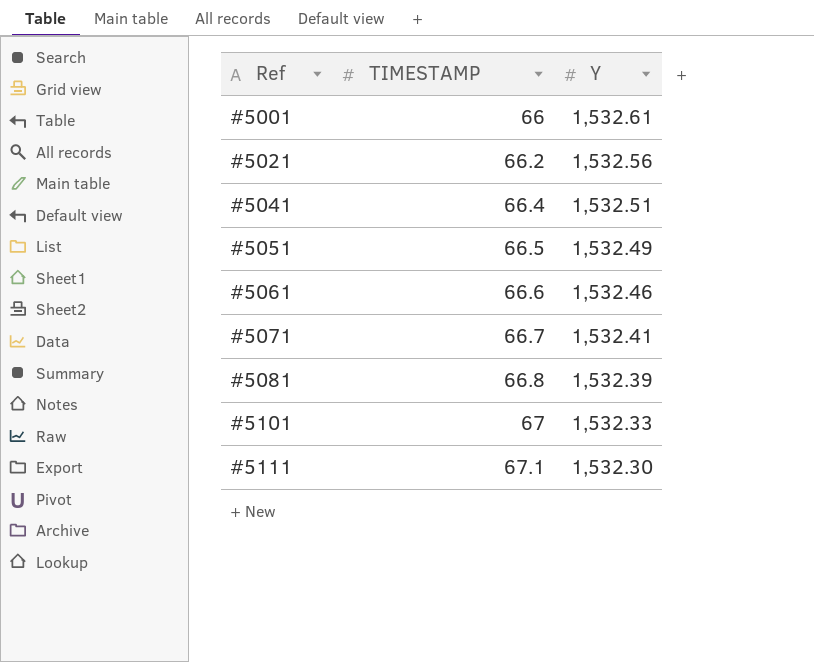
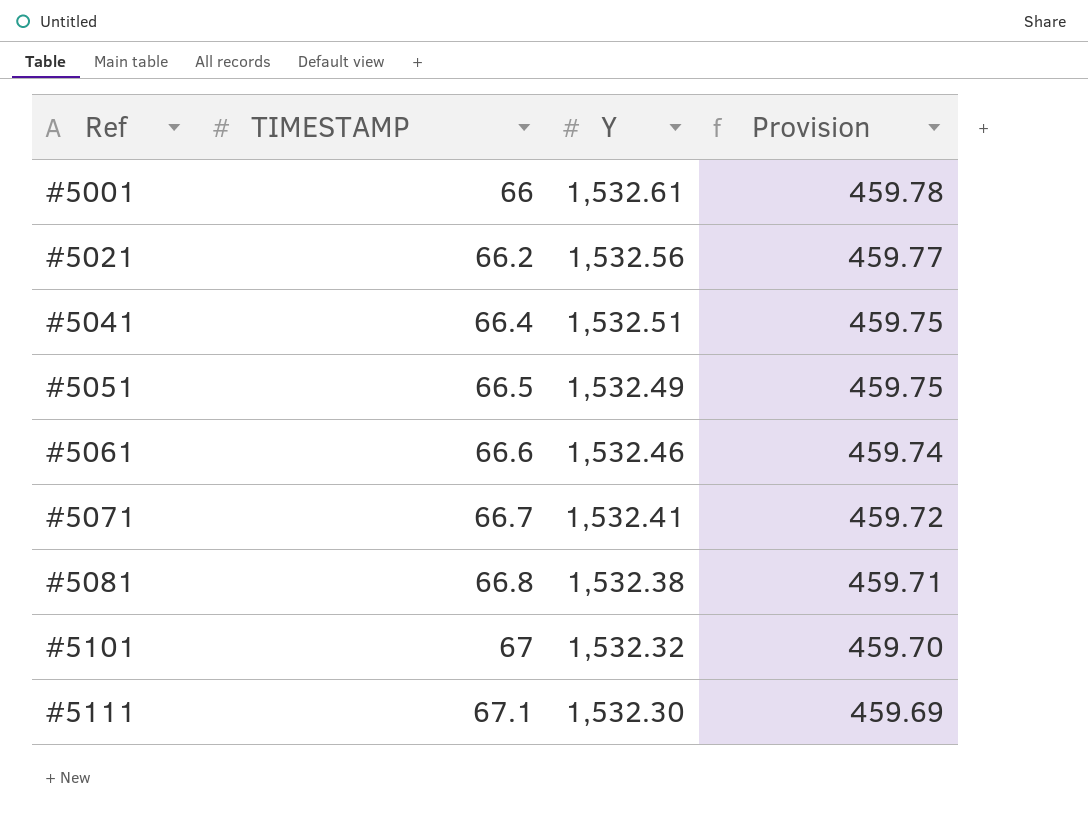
column Provision | formula: none -> [Y] * 0.3
#5081 | Y: 1,532.39 -> 1,532.38
#5101 | Y: 1,532.33 -> 1,532.32

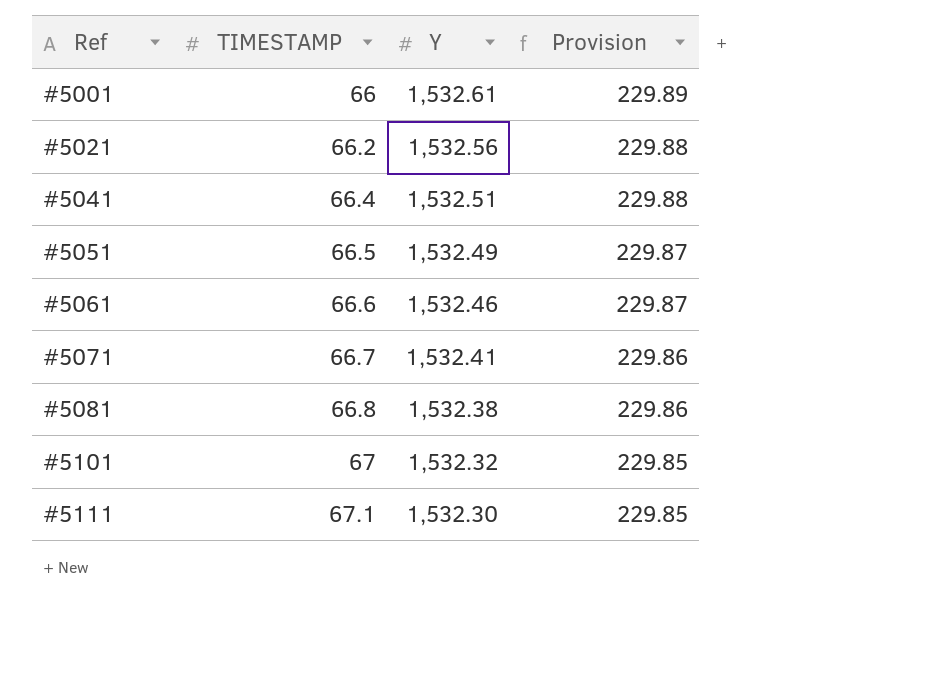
column Provision | formula: [Y] * 0.3 -> [Y] * 0.15

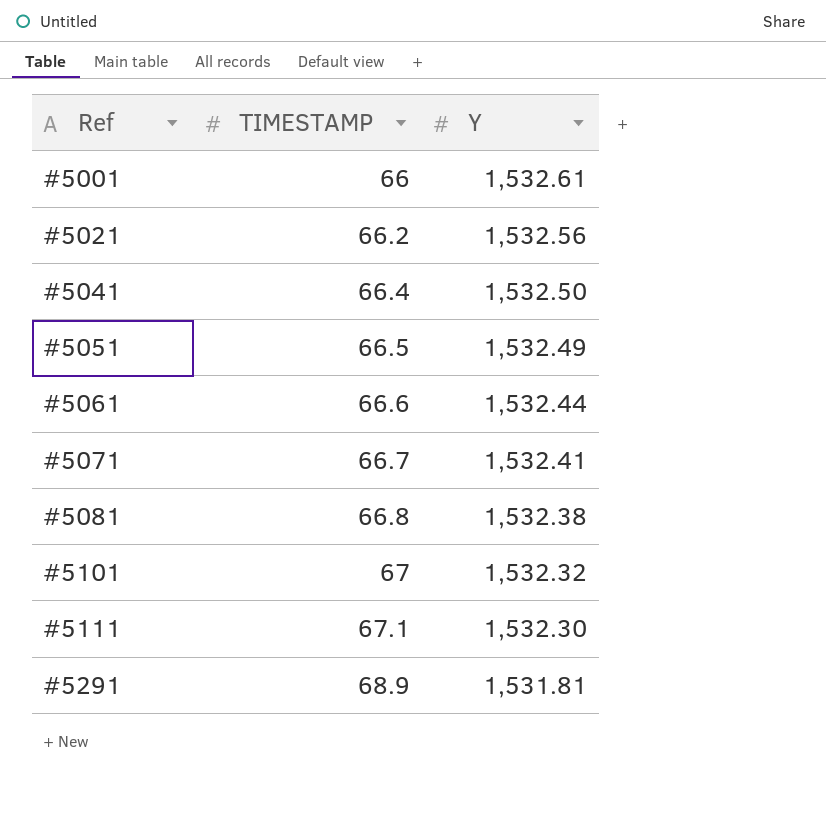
column Provision | formula: [Y] * 0.15 -> none
#5041 | Y: 1,532.51 -> 1,532.50
#5061 | Y: 1,532.46 -> 1,532.44
row #5291: none -> 68.9 | 1,531.81

